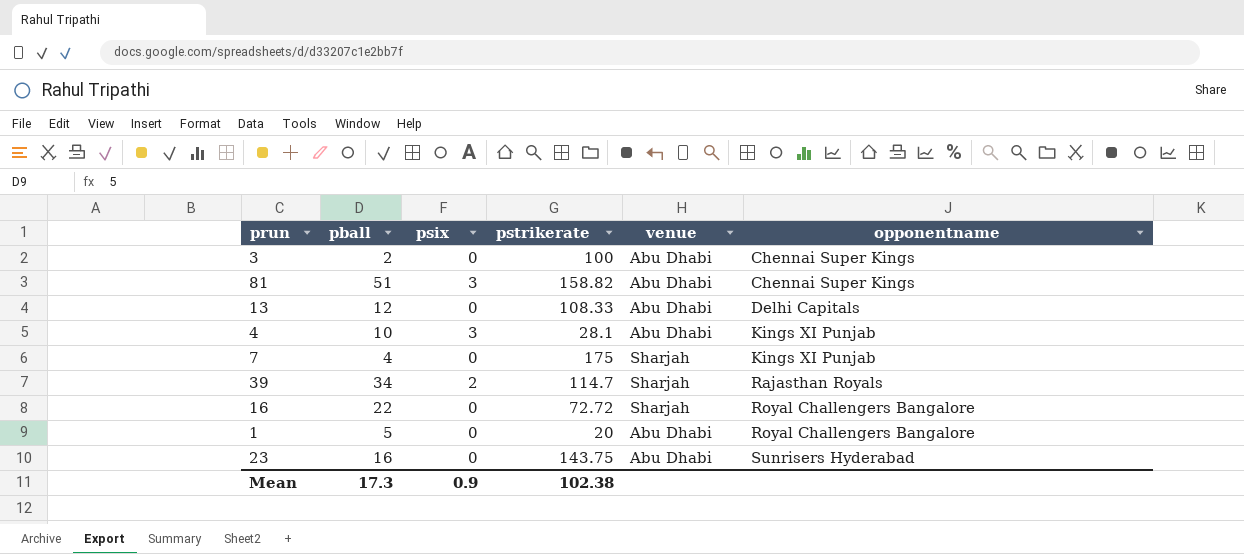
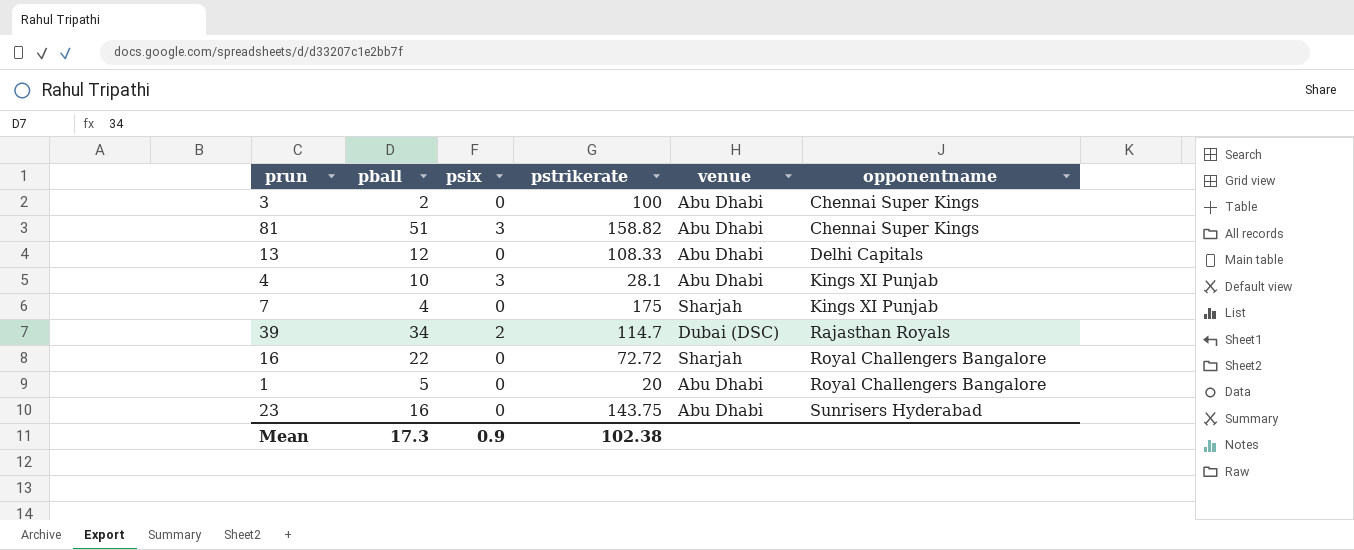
39 | venue: Sharjah -> Dubai (DSC)

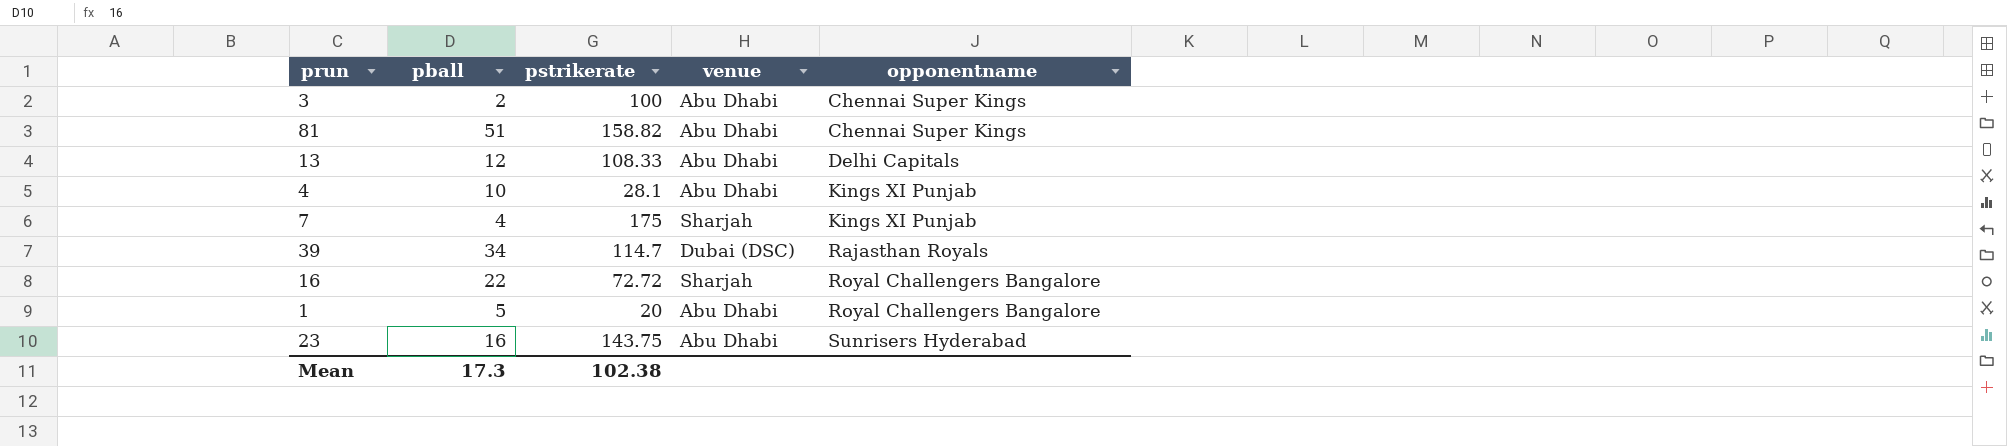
column psix | position: 3 -> none

